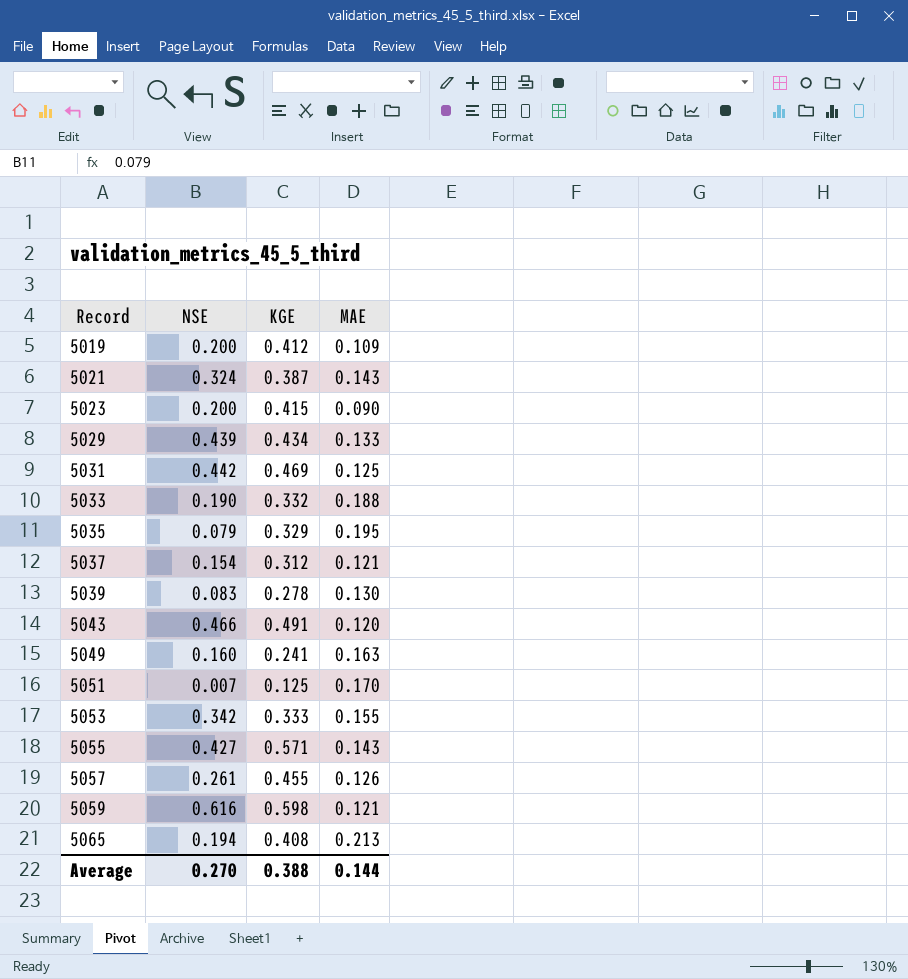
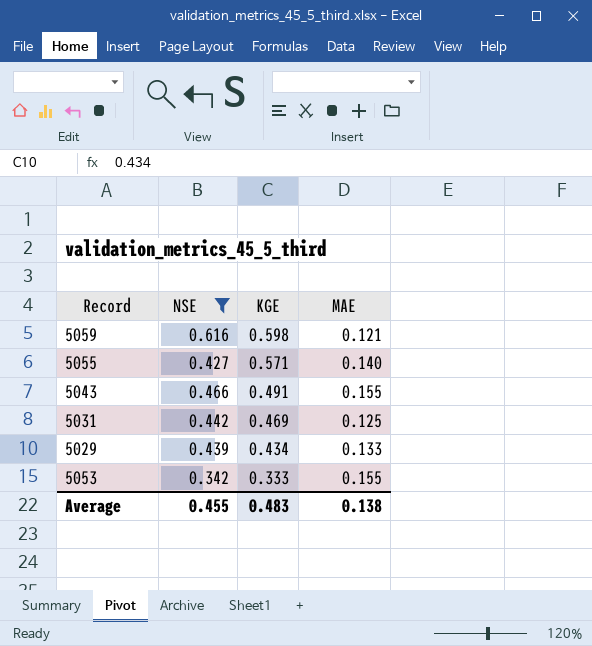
filter: none -> NSE >= 0.342
row order: Record ascending -> KGE descending
5055 | MAE: 0.143 -> 0.140
5043 | MAE: 0.120 -> 0.155
Average | NSE: 0.270 -> 0.455
Average | KGE: 0.388 -> 0.483
Average | MAE: 0.144 -> 0.138

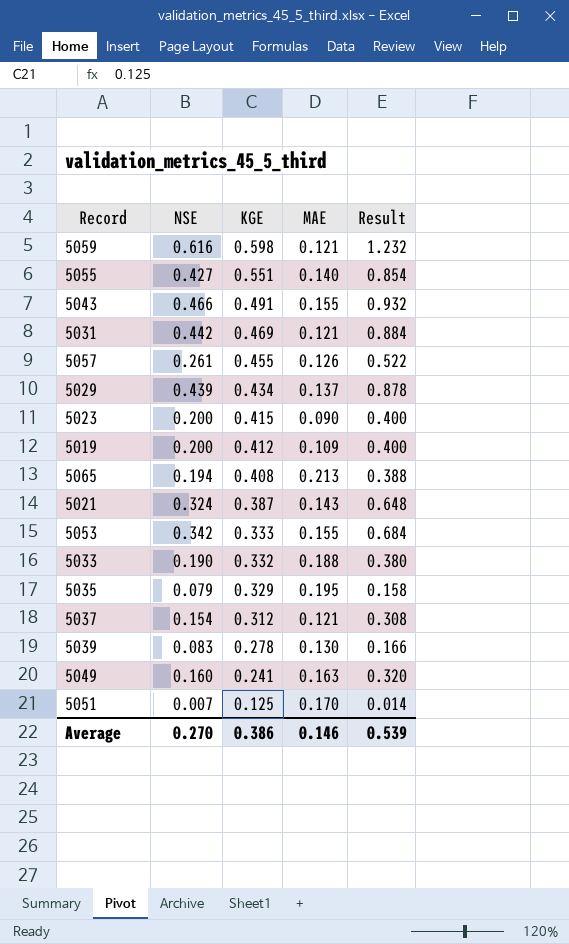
filter: NSE >= 0.342 -> none
column Result | formula: none -> [NSE] * 2
5055 | KGE: 0.571 -> 0.551
5031 | MAE: 0.125 -> 0.121
5029 | MAE: 0.133 -> 0.137
Average | NSE: 0.455 -> 0.270
Average | KGE: 0.483 -> 0.386
Average | MAE: 0.138 -> 0.146

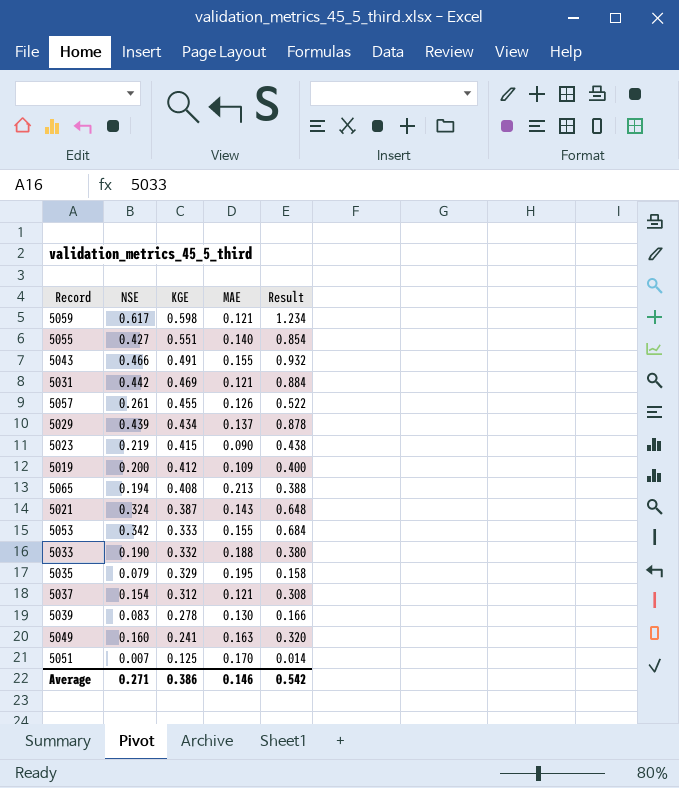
5059 | NSE: 0.616 -> 0.617
5059 | Result: 1.232 -> 1.234
5023 | NSE: 0.200 -> 0.219
5023 | Result: 0.400 -> 0.438
Average | NSE: 0.270 -> 0.271
Average | Result: 0.539 -> 0.542

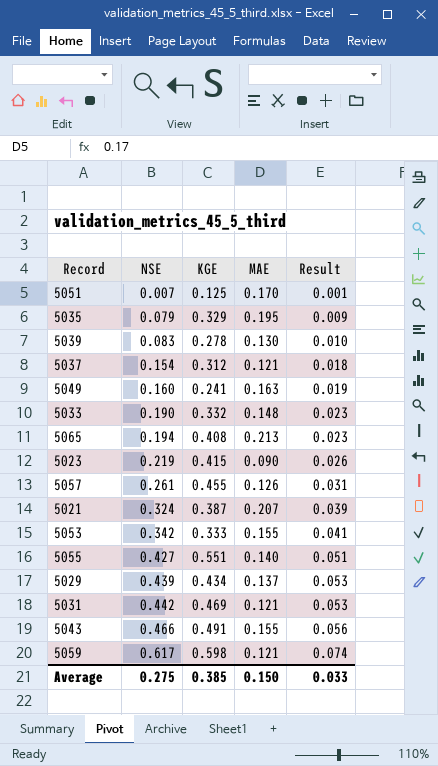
row order: KGE descending -> NSE ascending
column Result | formula: [NSE] * 2 -> [NSE] * 0.12
row 5019: 0.200 | 0.412 | 0.109 | 0.400 -> none
5033 | MAE: 0.188 -> 0.148
5021 | MAE: 0.143 -> 0.207
Average | NSE: 0.271 -> 0.275
Average | KGE: 0.386 -> 0.385
Average | MAE: 0.146 -> 0.150
Average | Result: 0.542 -> 0.033

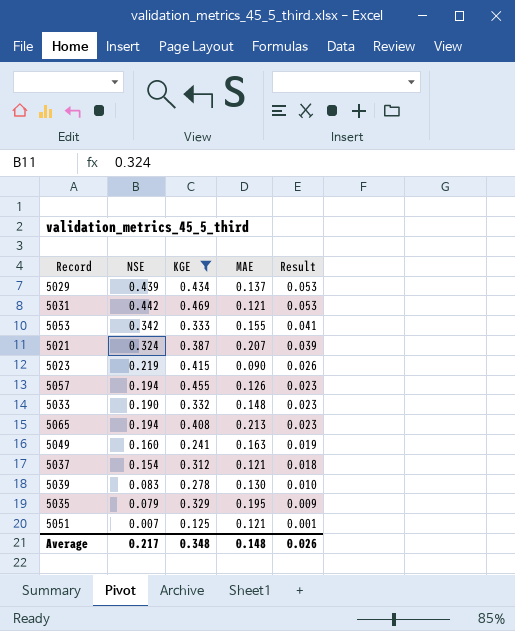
filter: none -> KGE <= 0.469
row order: NSE ascending -> Result descending
5057 | NSE: 0.261 -> 0.194
5057 | Result: 0.031 -> 0.023
5051 | MAE: 0.170 -> 0.121
Average | NSE: 0.275 -> 0.217
Average | KGE: 0.385 -> 0.348
Average | MAE: 0.150 -> 0.148
Average | Result: 0.033 -> 0.026

